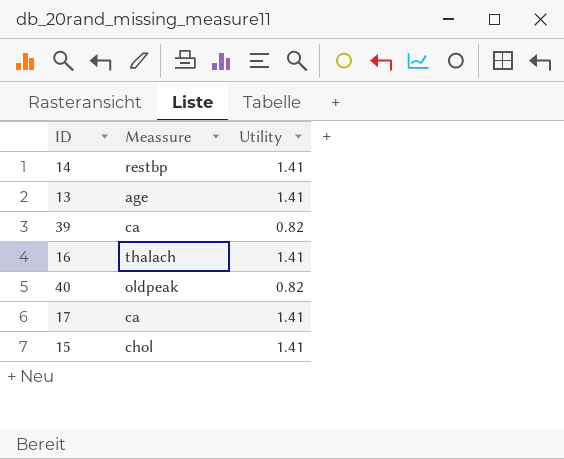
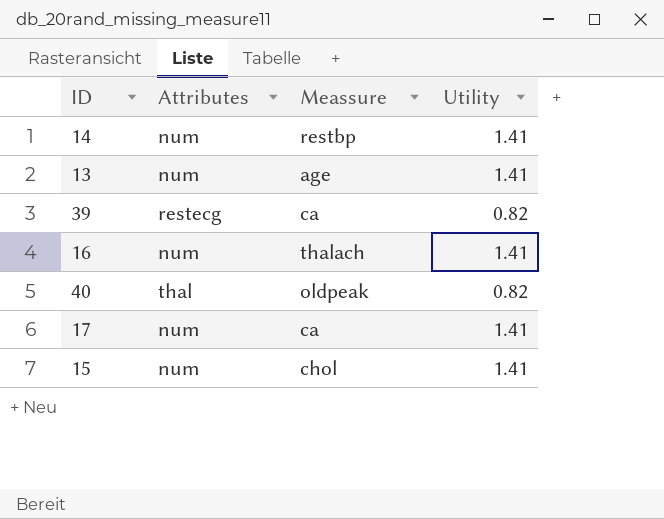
column Attributes | position: none -> 2

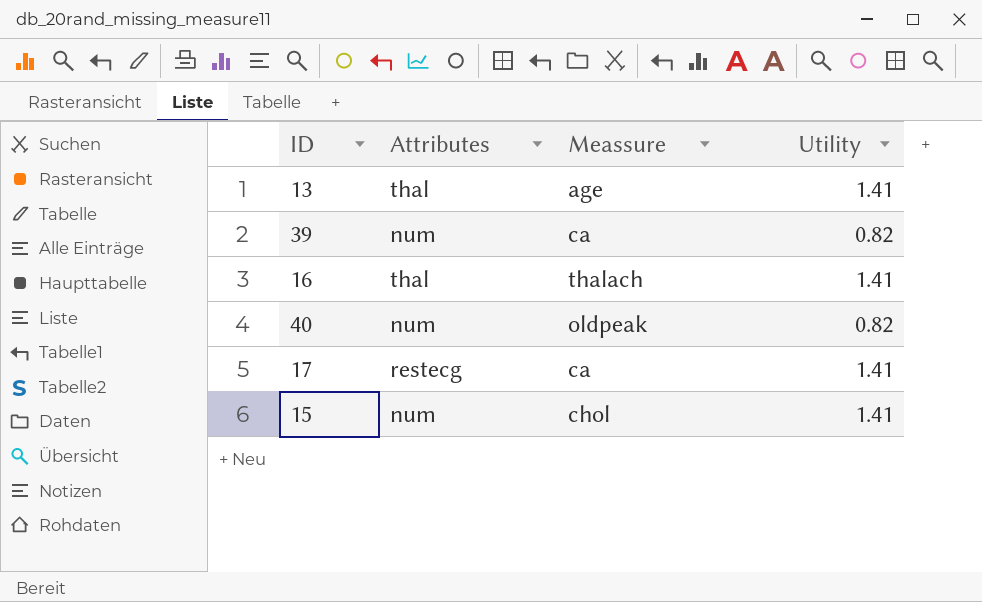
row 14: num | restbp | 1.41 -> none
13 | Attributes: num -> thal
39 | Attributes: restecg -> num
16 | Attributes: num -> thal
40 | Attributes: thal -> num
17 | Attributes: num -> restecg

